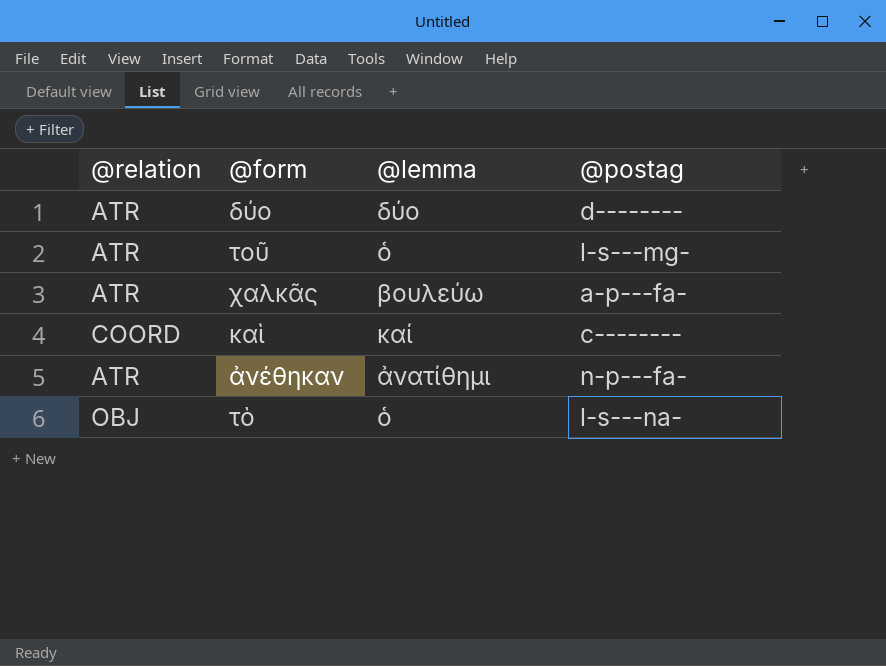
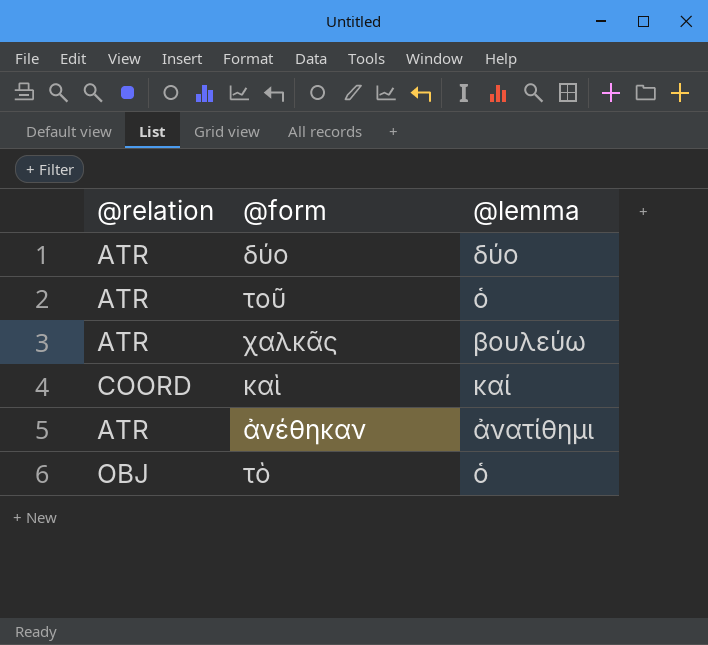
column @postag | position: 4 -> none

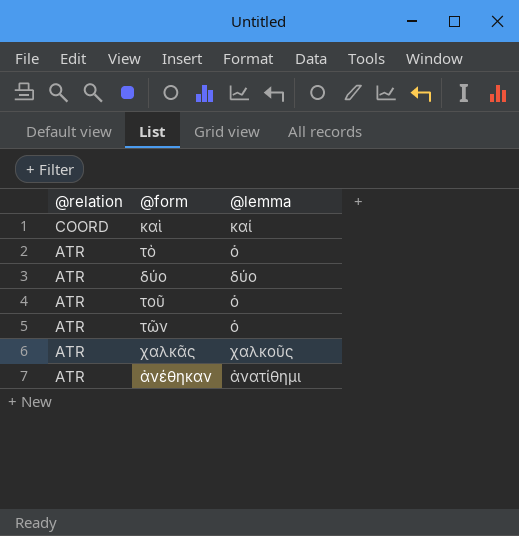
row order: none -> @relation descending
τὸ | @relation: OBJ -> ATR
row τῶν: none -> ATR | ὁ
χαλκᾶς | @lemma: βουλεύω -> χαλκοῦς

